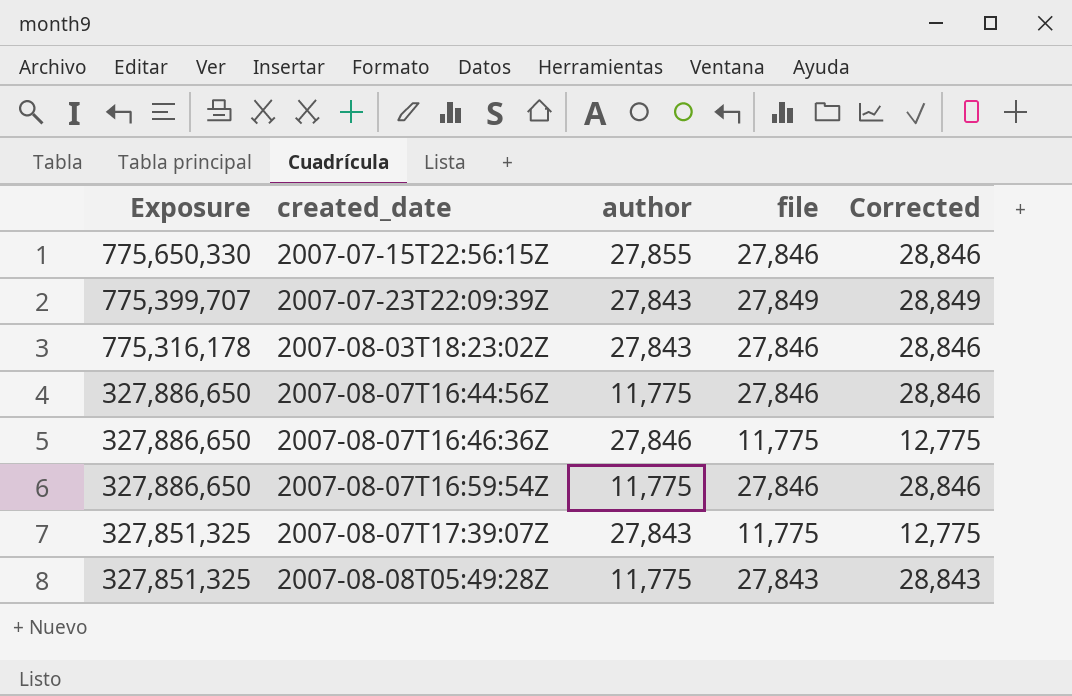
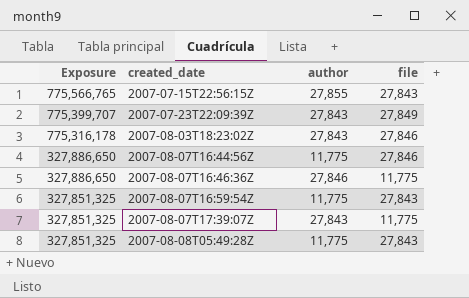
column Corrected | formula: [file] + 1000 -> none
2007-07-15T22:56:15Z | Exposure: 775,650,330 -> 775,566,765
2007-07-15T22:56:15Z | file: 27,846 -> 27,843
2007-08-07T16:59:54Z | Exposure: 327,886,650 -> 327,851,325
2007-08-07T16:59:54Z | file: 27,846 -> 27,843

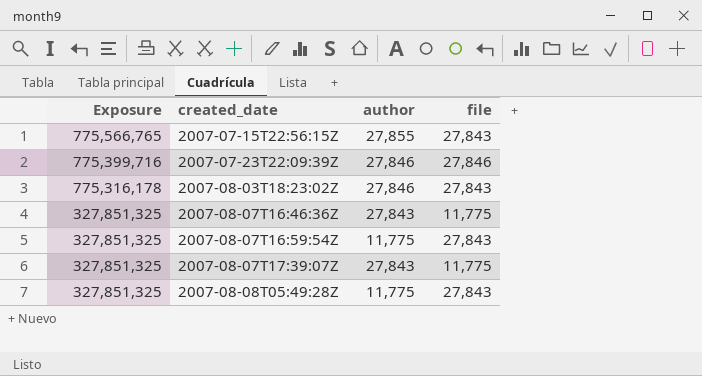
row 2007-08-07T16:44:56Z: 327,886,650 | 11,775 | 27,846 -> none
2007-07-23T22:09:39Z | Exposure: 775,399,707 -> 775,399,716
2007-07-23T22:09:39Z | author: 27,843 -> 27,846
2007-07-23T22:09:39Z | file: 27,849 -> 27,846
2007-08-03T18:23:02Z | author: 27,843 -> 27,846
2007-08-03T18:23:02Z | file: 27,846 -> 27,843
2007-08-07T16:46:36Z | Exposure: 327,886,650 -> 327,851,325
2007-08-07T16:46:36Z | author: 27,846 -> 27,843

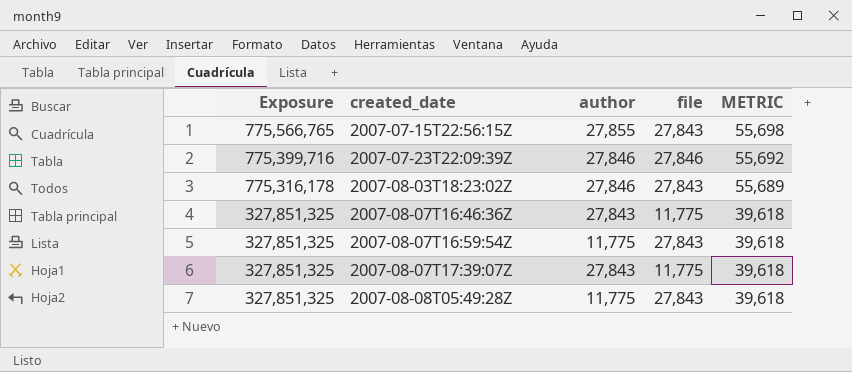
column METRIC | formula: none -> [author] + [file]

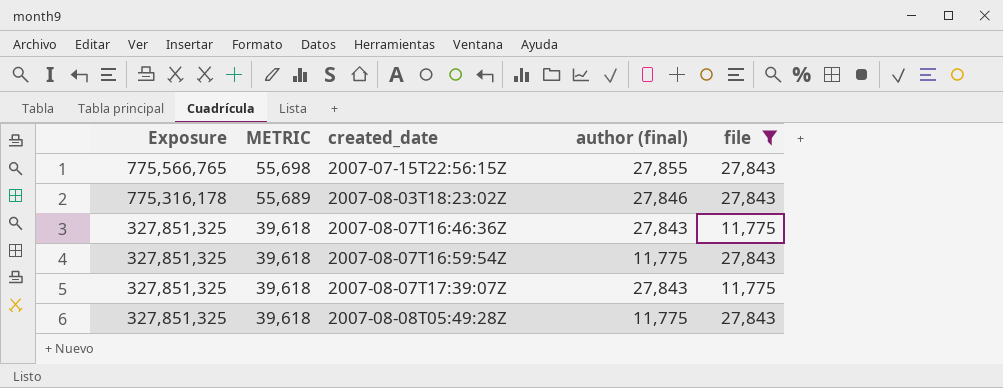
filter: none -> file != 27,846
column METRIC | position: 5 -> 2
column name: author -> author (final)

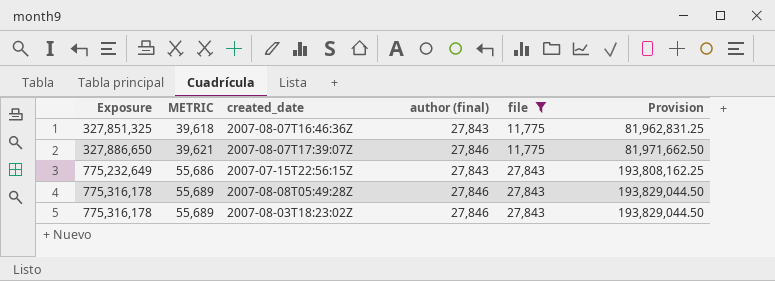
row order: Exposure descending -> Exposure ascending
column Provision | formula: none -> [Exposure] * 0.25
row 2007-08-07T16:59:54Z: 327,851,325 | 39,618 | 11,775 | 27,843 -> none
2007-08-07T17:39:07Z | Exposure: 327,851,325 -> 327,886,650
2007-08-07T17:39:07Z | METRIC: 39,618 -> 39,621
2007-08-07T17:39:07Z | author (final): 27,843 -> 27,846
2007-07-15T22:56:15Z | Exposure: 775,566,765 -> 775,232,649
2007-07-15T22:56:15Z | METRIC: 55,698 -> 55,686
2007-07-15T22:56:15Z | author (final): 27,855 -> 27,843
2007-08-08T05:49:28Z | Exposure: 327,851,325 -> 775,316,178
2007-08-08T05:49:28Z | METRIC: 39,618 -> 55,689
2007-08-08T05:49:28Z | author (final): 11,775 -> 27,846

